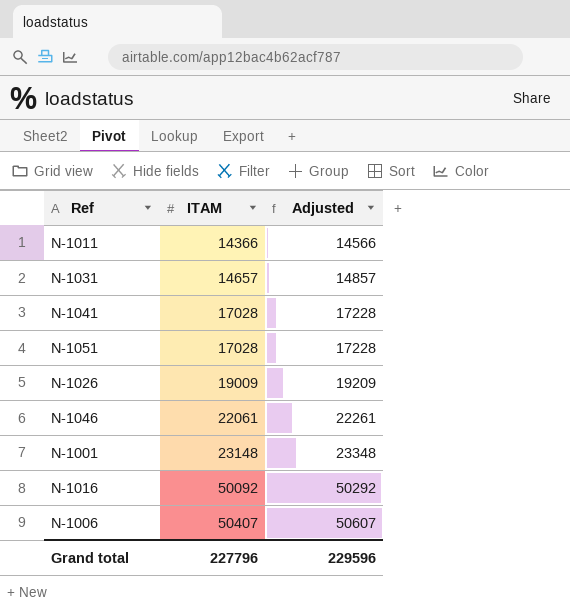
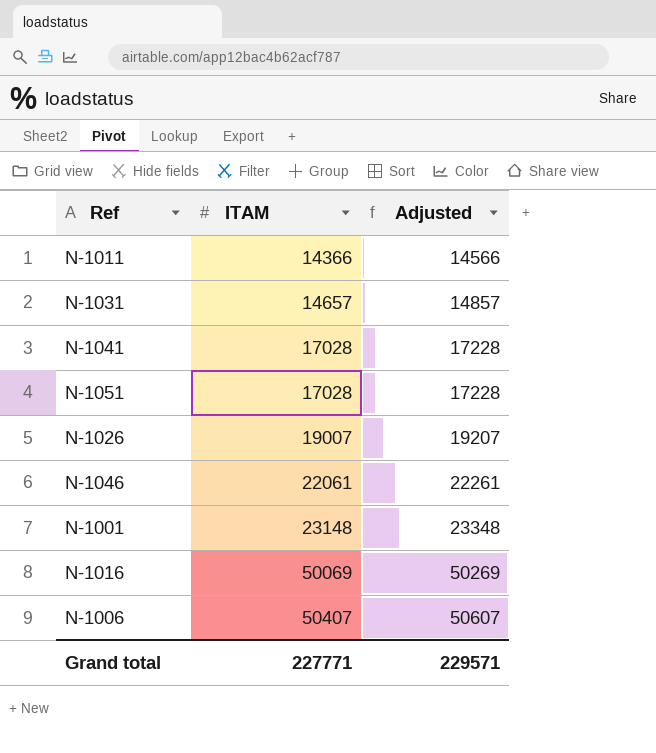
N-1026 | ITAM: 19009 -> 19007
N-1026 | Adjusted: 19209 -> 19207
N-1016 | ITAM: 50092 -> 50069
N-1016 | Adjusted: 50292 -> 50269
Grand total | ITAM: 227796 -> 227771
Grand total | Adjusted: 229596 -> 229571

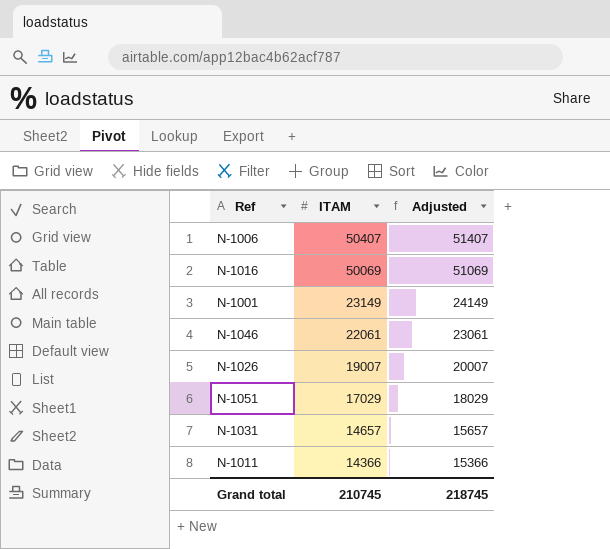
row order: ITAM ascending -> ITAM descending
column Adjusted | formula: [ITAM] + 200 -> [ITAM] + 1000
row N-1041: 17028 | 17228 -> none
N-1001 | ITAM: 23148 -> 23149
N-1051 | ITAM: 17028 -> 17029
Grand total | ITAM: 227771 -> 210745
Grand total | Adjusted: 229571 -> 218745

